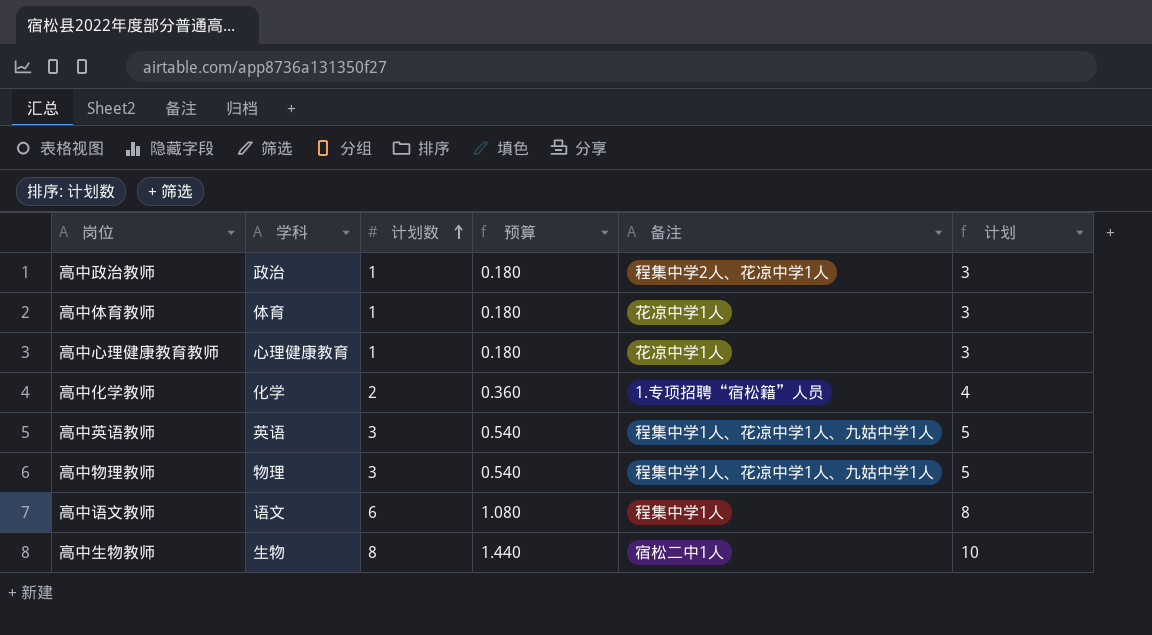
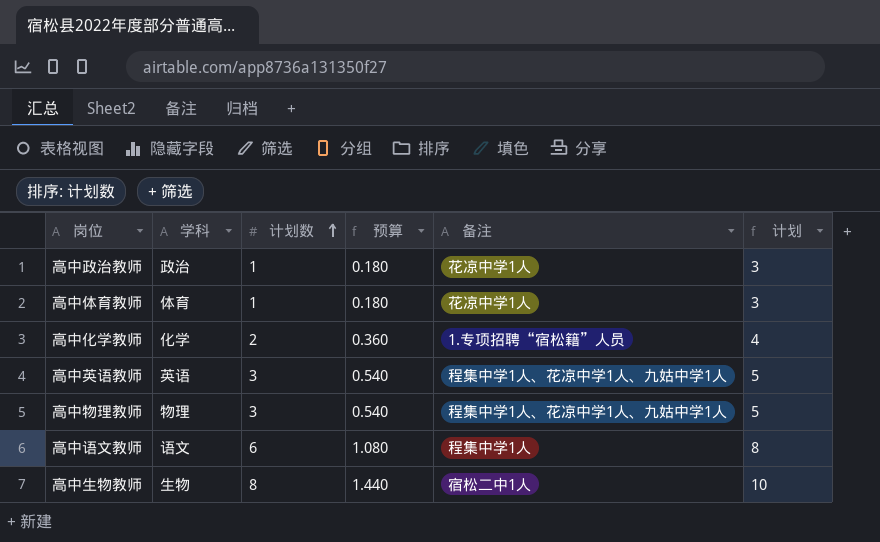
row 高中心理健康教育教师: 心理健康教育 | 1 | 0.180 | 花凉中学1人 | 3 -> none
高中政治教师 | 备注: 程集中学2人、花凉中学1人 -> 花凉中学1人

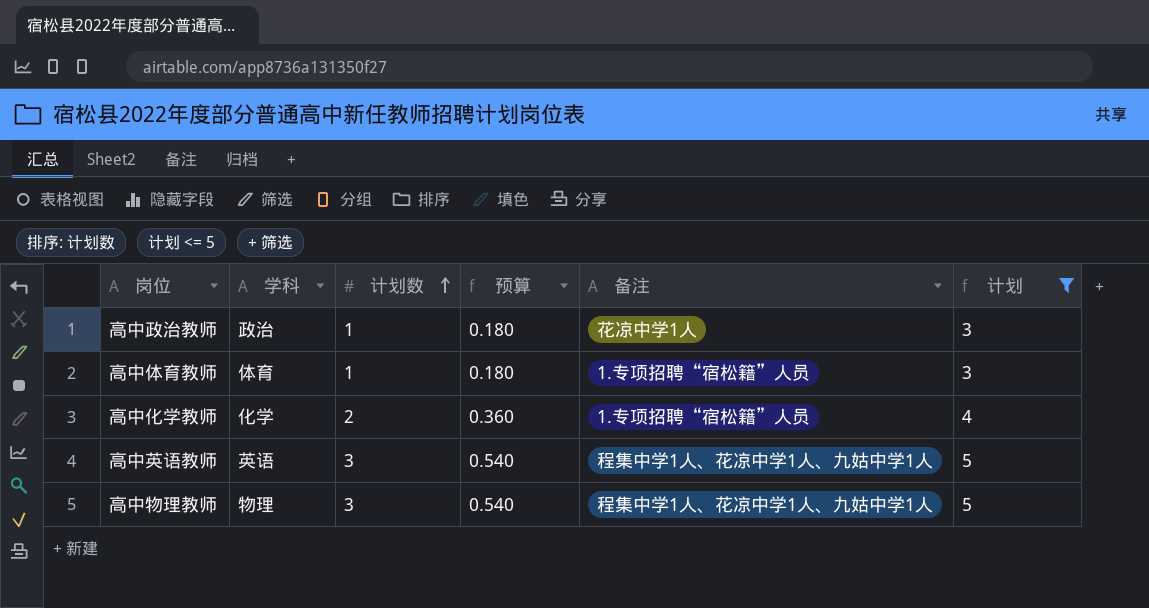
filter: none -> 计划 <= 5
高中体育教师 | 备注: 花凉中学1人 -> 1.专项招聘“宿松籍”人员

